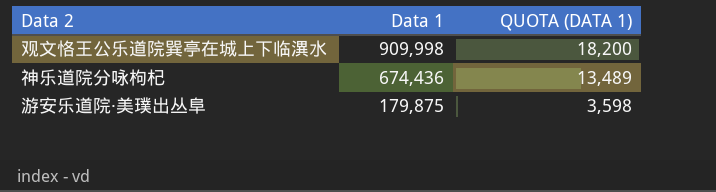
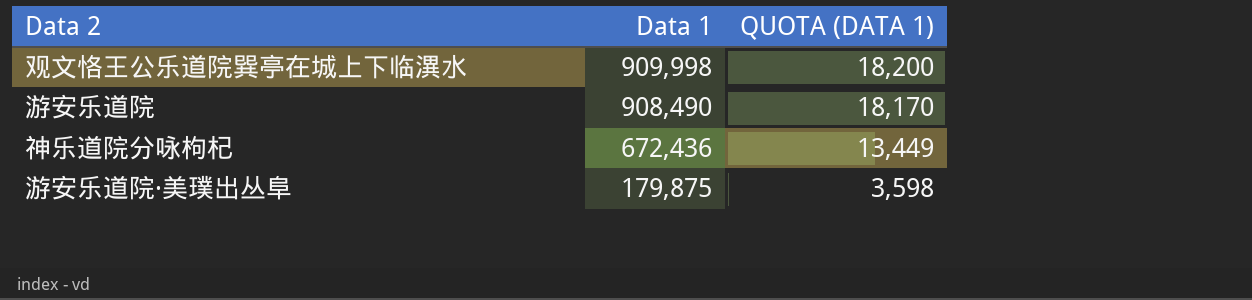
row 游安乐道院: none -> 908,490 | 18,170
神乐道院分咏枸杞 | Data 1: 674,436 -> 672,436
神乐道院分咏枸杞 | QUOTA (DATA 1): 13,489 -> 13,449

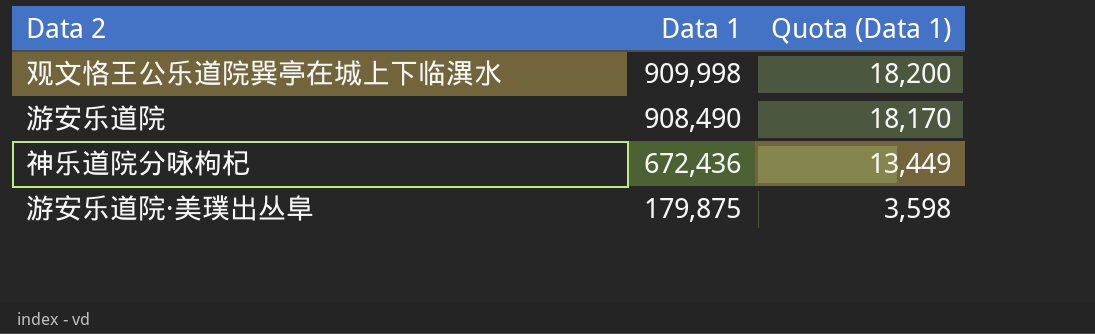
column name: QUOTA (DATA 1) -> Quota (Data 1)

